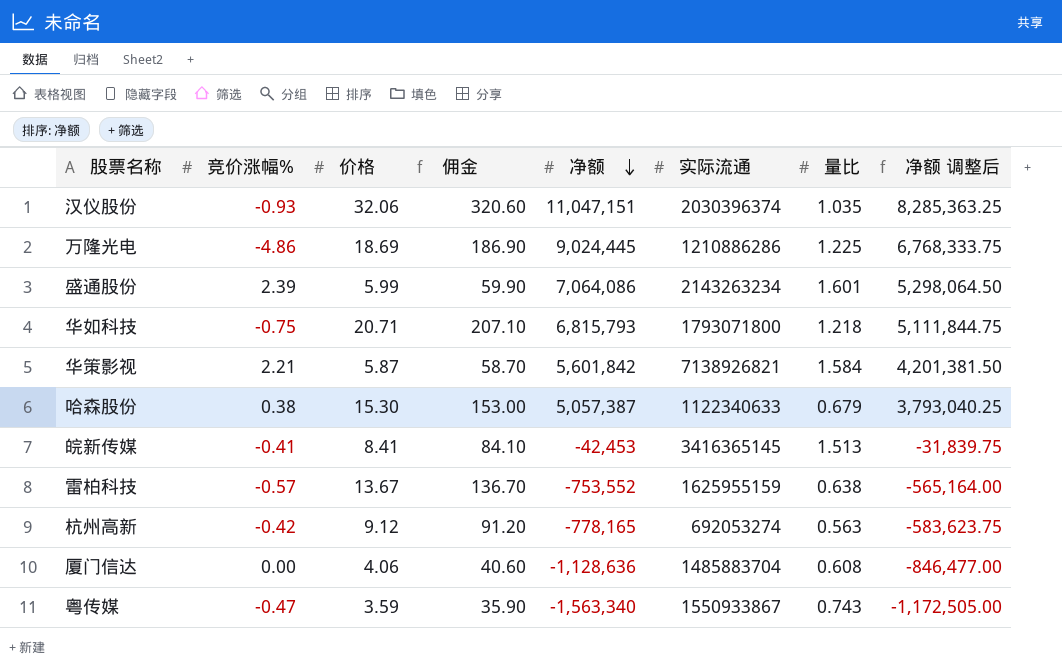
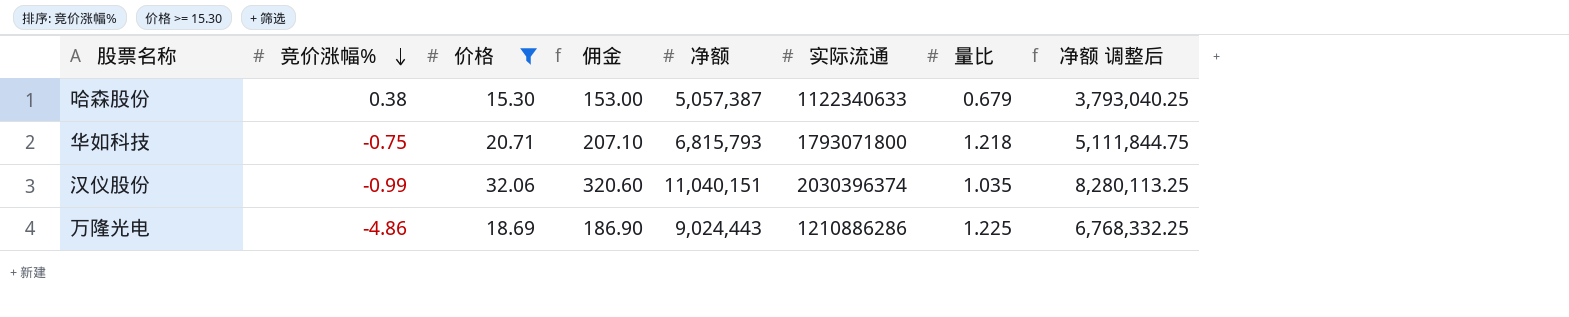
filter: none -> 价格 >= 15.30
row order: 净额 descending -> 竞价涨幅% descending
汉仪股份 | 竞价涨幅%: -0.93 -> -0.99
汉仪股份 | 净额: 11,047,151 -> 11,040,151
汉仪股份 | 净额 调整后: 8,285,363.25 -> 8,280,113.25
万隆光电 | 净额: 9,024,445 -> 9,024,443
万隆光电 | 净额 调整后: 6,768,333.75 -> 6,768,332.25

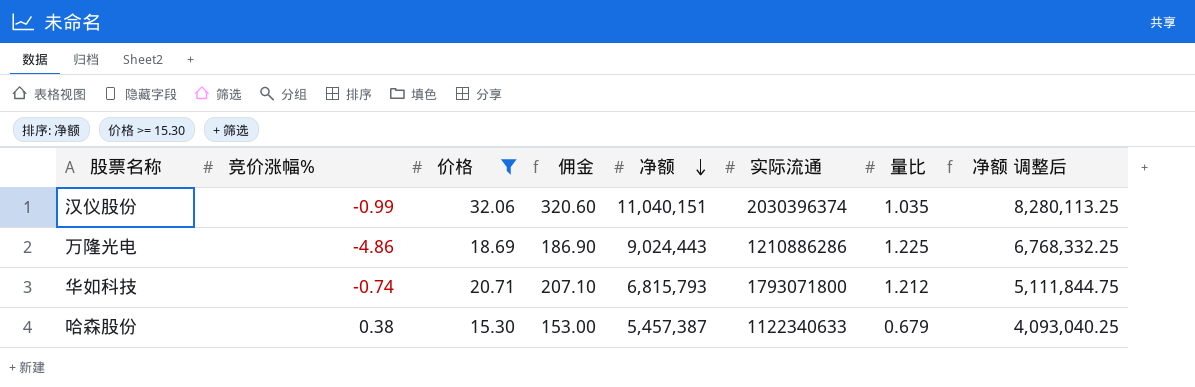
row order: 竞价涨幅% descending -> 净额 descending
华如科技 | 竞价涨幅%: -0.75 -> -0.74
华如科技 | 量比: 1.218 -> 1.212
哈森股份 | 净额: 5,057,387 -> 5,457,387
哈森股份 | 净额 调整后: 3,793,040.25 -> 4,093,040.25

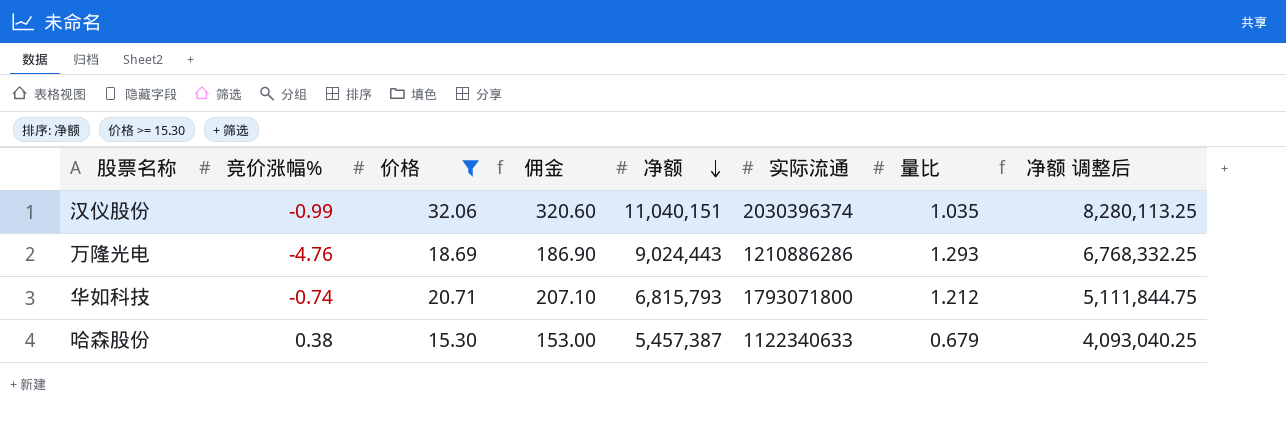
万隆光电 | 竞价涨幅%: -4.86 -> -4.76
万隆光电 | 量比: 1.225 -> 1.293

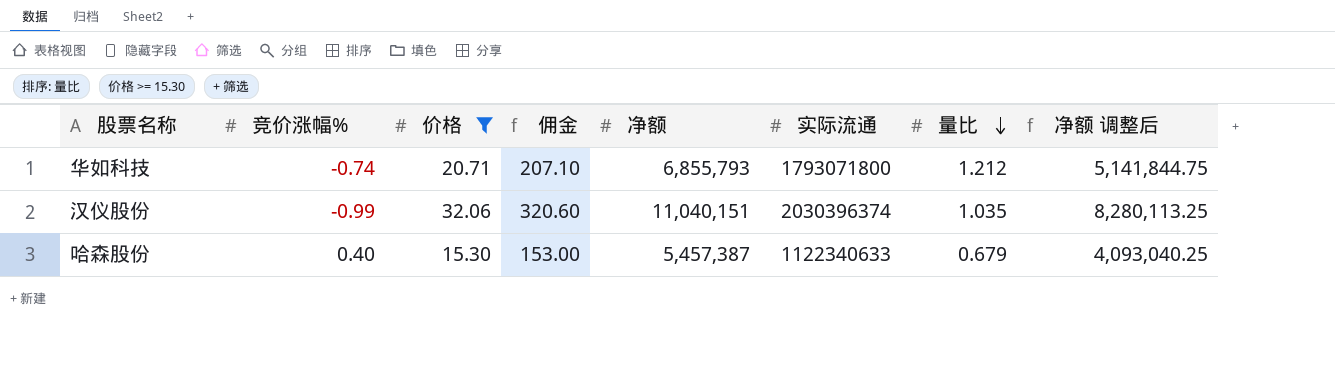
row order: 净额 descending -> 量比 descending
row 万隆光电: -4.76 | 18.69 | 186.90 | 9,024,443 | 1210886286 | 1.293 | 6,768,332.25 -> none
华如科技 | 净额: 6,815,793 -> 6,855,793
华如科技 | 净额 调整后: 5,111,844.75 -> 5,141,844.75
哈森股份 | 竞价涨幅%: 0.38 -> 0.40

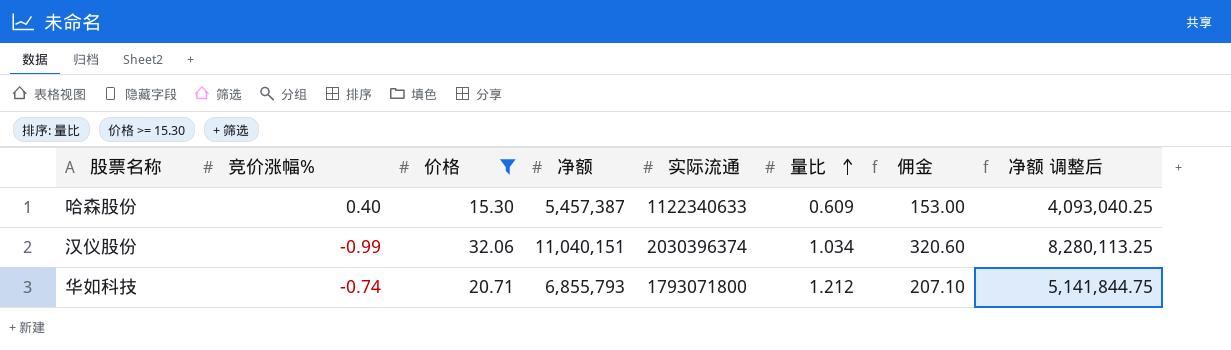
row order: 量比 descending -> 量比 ascending
column 佣金 | position: 4 -> 7
哈森股份 | 量比: 0.679 -> 0.609
汉仪股份 | 量比: 1.035 -> 1.034

